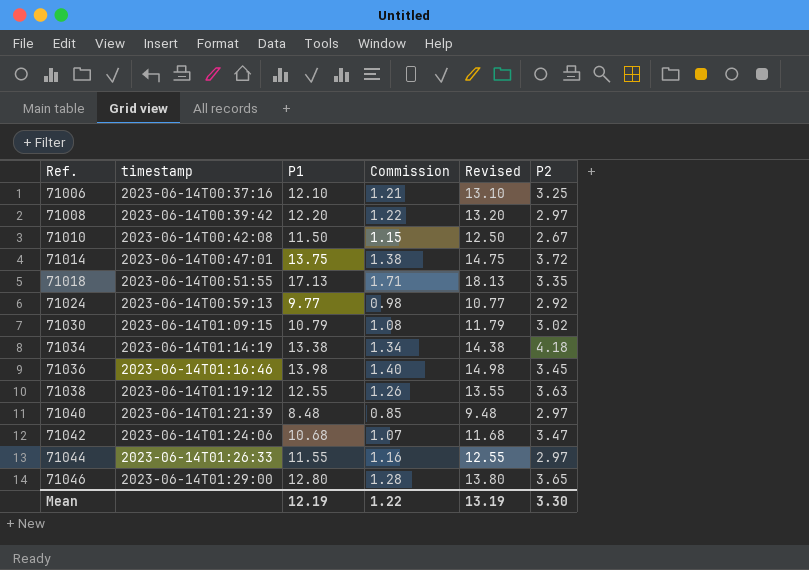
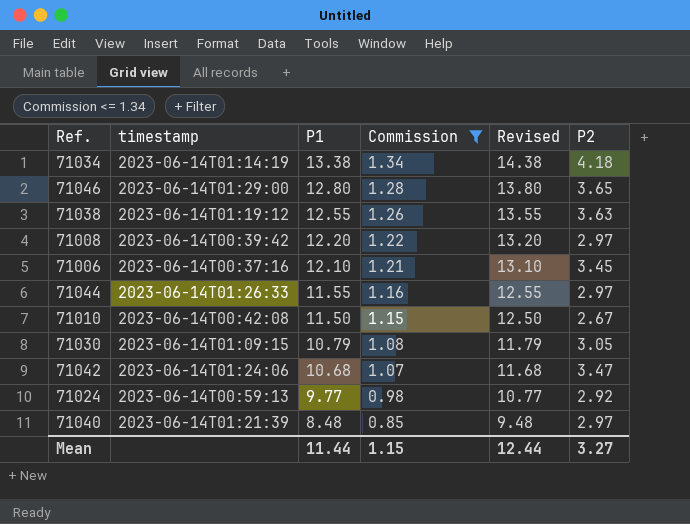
filter: none -> Commission <= 1.34
row order: Ref. ascending -> P1 descending
71006 | P2: 3.25 -> 3.45
71030 | P2: 3.02 -> 3.05
Mean | P1: 12.19 -> 11.44
Mean | Commission: 1.22 -> 1.15
Mean | Revised: 13.19 -> 12.44
Mean | P2: 3.30 -> 3.27

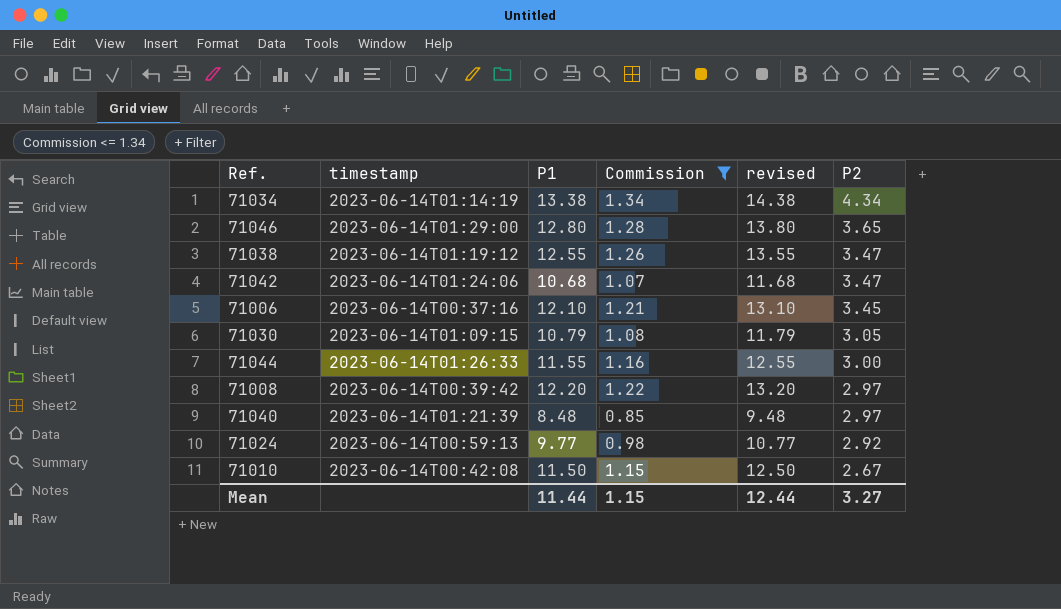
row order: P1 descending -> P2 descending
column name: Revised -> revised
71034 | P2: 4.18 -> 4.34
71038 | P2: 3.63 -> 3.47
71044 | P2: 2.97 -> 3.00

